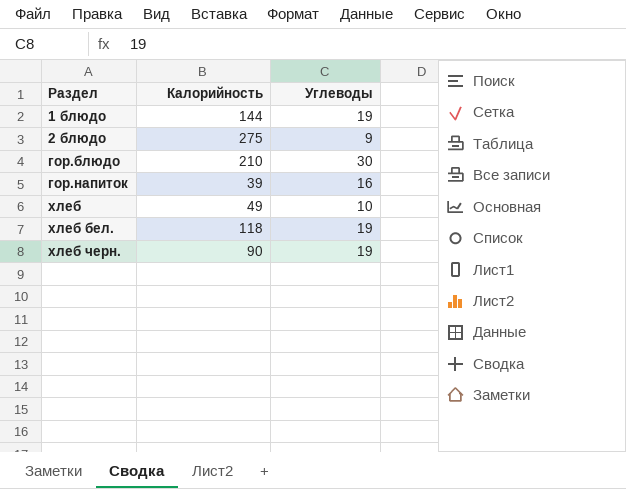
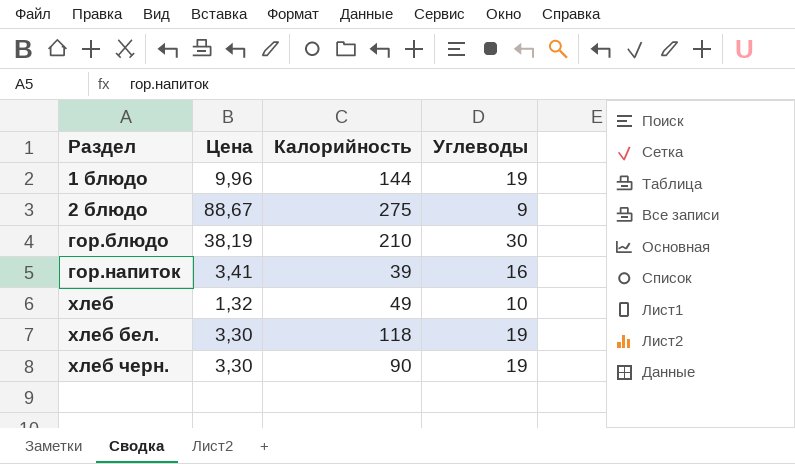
column Цена | position: none -> 2

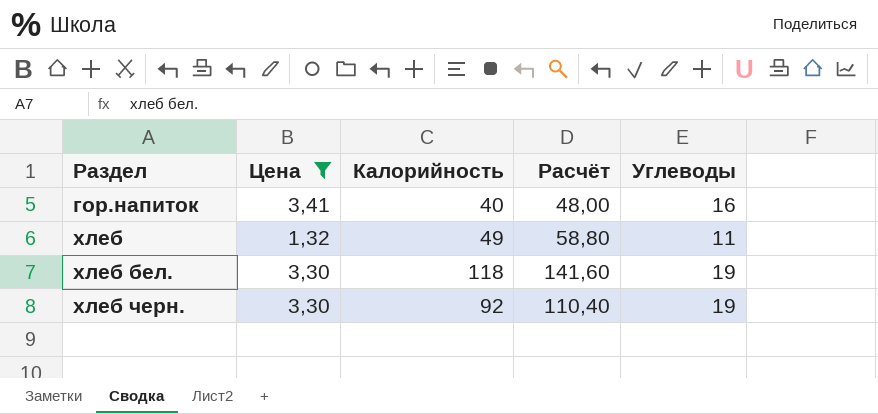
filter: none -> Цена <= 3,41
column Расчёт | formula: none -> [Калорийность] * 1,2
гор.напиток | Калорийность: 39 -> 40
хлеб | Углеводы: 10 -> 11
хлеб черн. | Калорийность: 90 -> 92

